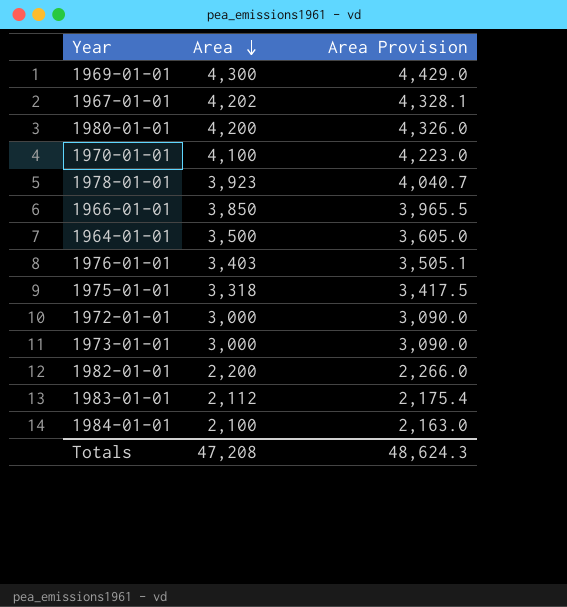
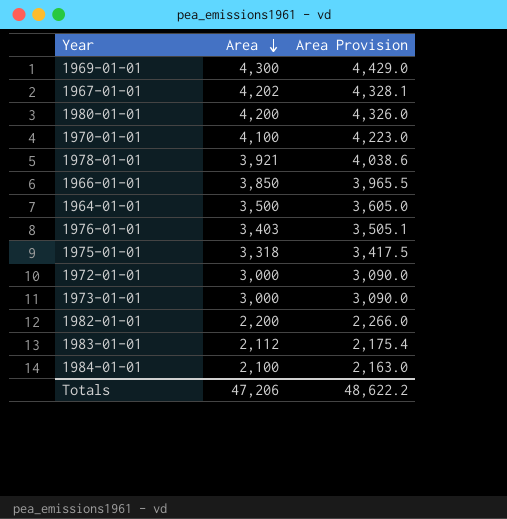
1978-01-01 | Area: 3,923 -> 3,921
1978-01-01 | Area Provision: 4,040.7 -> 4,038.6
Totals | Area: 47,208 -> 47,206
Totals | Area Provision: 48,624.3 -> 48,622.2

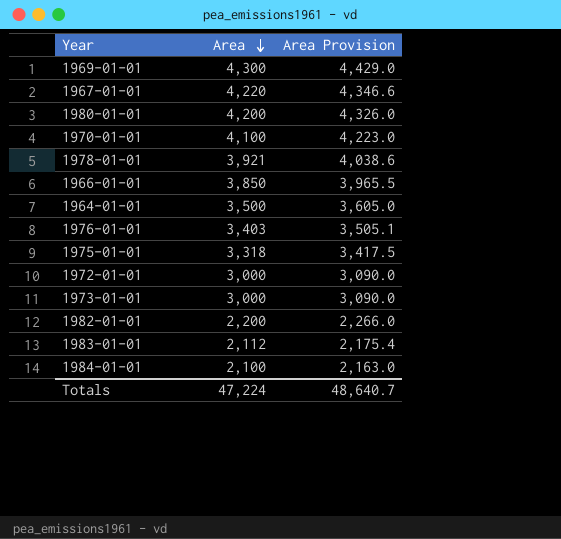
1967-01-01 | Area: 4,202 -> 4,220
1967-01-01 | Area Provision: 4,328.1 -> 4,346.6
Totals | Area: 47,206 -> 47,224
Totals | Area Provision: 48,622.2 -> 48,640.7

